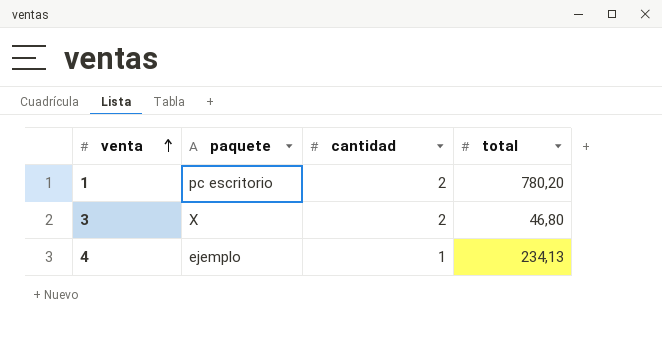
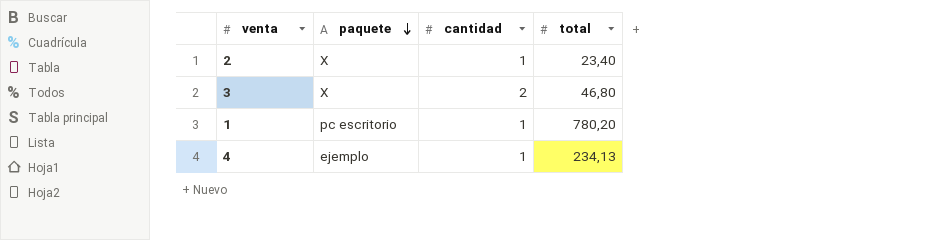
row order: venta ascending -> paquete descending
row 2: none -> X | 1 | 23,40
1 | cantidad: 2 -> 1

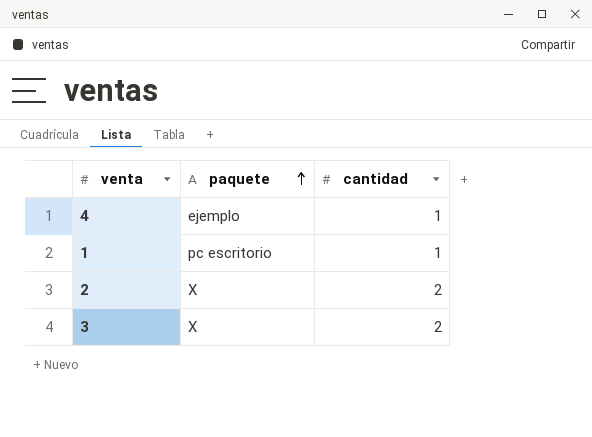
row order: paquete descending -> paquete ascending
column total | position: 4 -> none
2 | cantidad: 1 -> 2

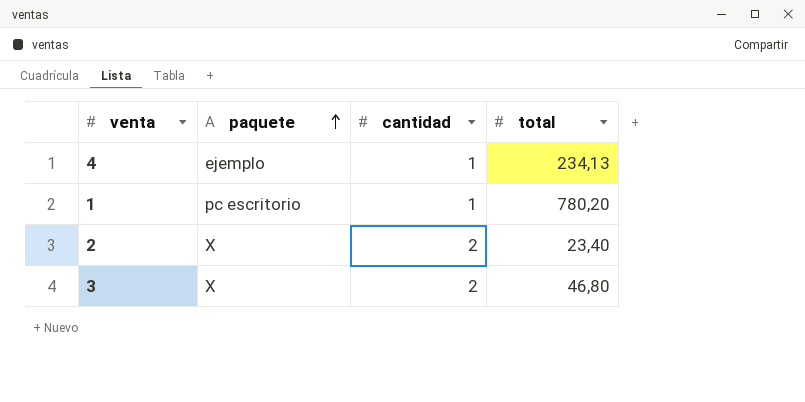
column total | position: none -> 4

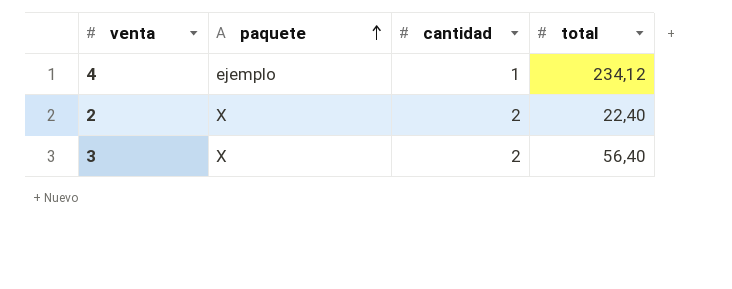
row 1: pc escritorio | 1 | 780,20 -> none
4 | total: 234,13 -> 234,12
2 | total: 23,40 -> 22,40
3 | total: 46,80 -> 56,40

